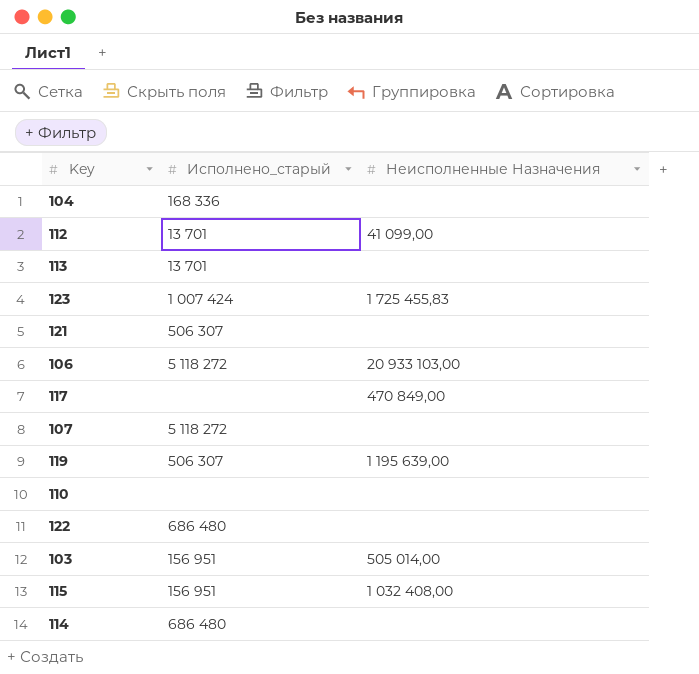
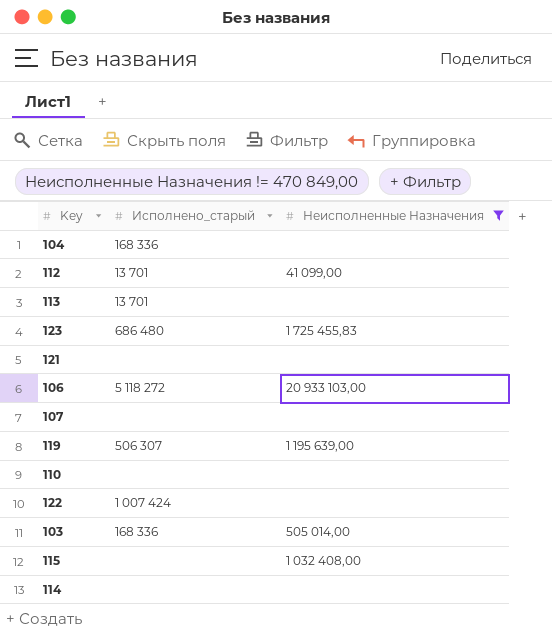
filter: none -> Неисполненные Назначения != 470 849,00
123 | Исполнено_старый: 1 007 424 -> 686 480
121 | Исполнено_старый: 506 307 -> none
107 | Исполнено_старый: 5 118 272 -> none
122 | Исполнено_старый: 686 480 -> 1 007 424
103 | Исполнено_старый: 156 951 -> 168 336
115 | Исполнено_старый: 156 951 -> none
114 | Исполнено_старый: 686 480 -> none

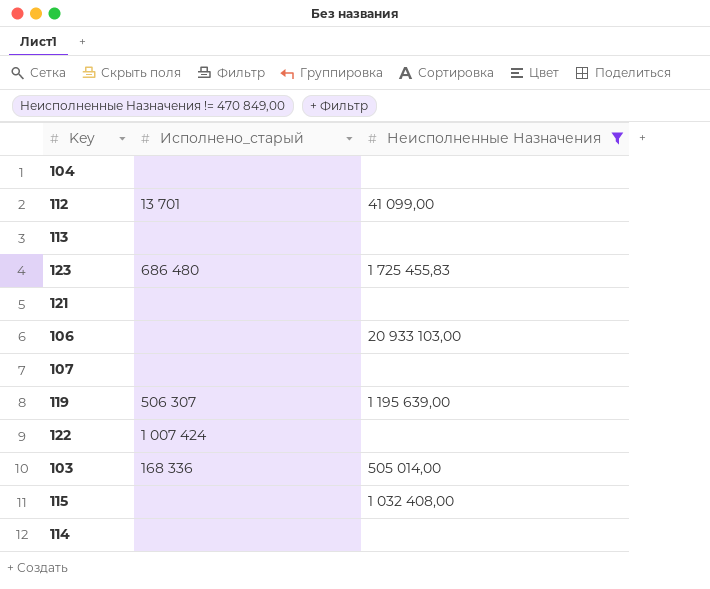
row 110: none | none -> none
104 | Исполнено_старый: 168 336 -> none
113 | Исполнено_старый: 13 701 -> none
106 | Исполнено_старый: 5 118 272 -> none

